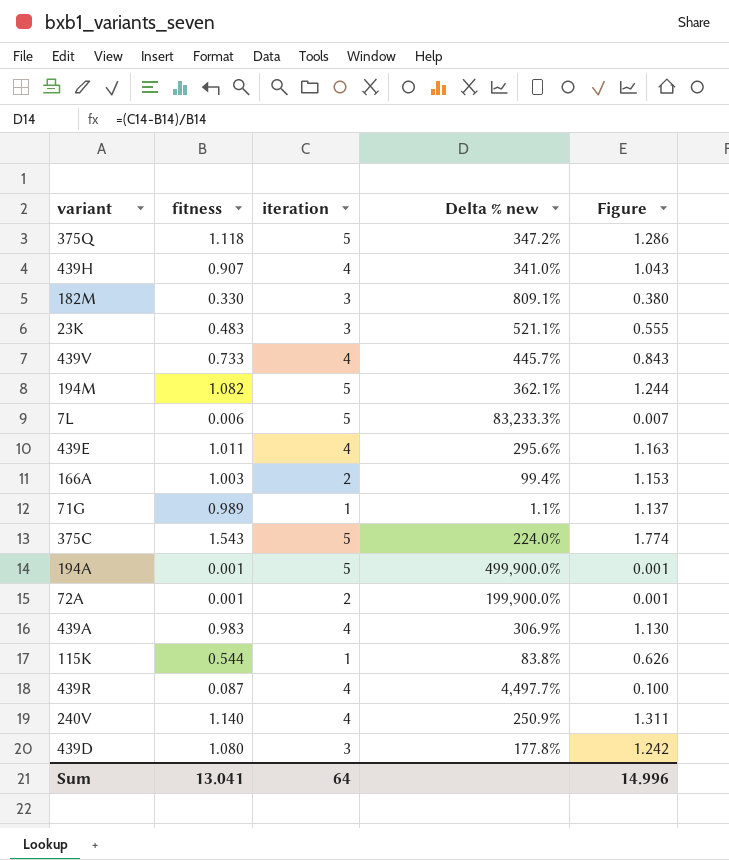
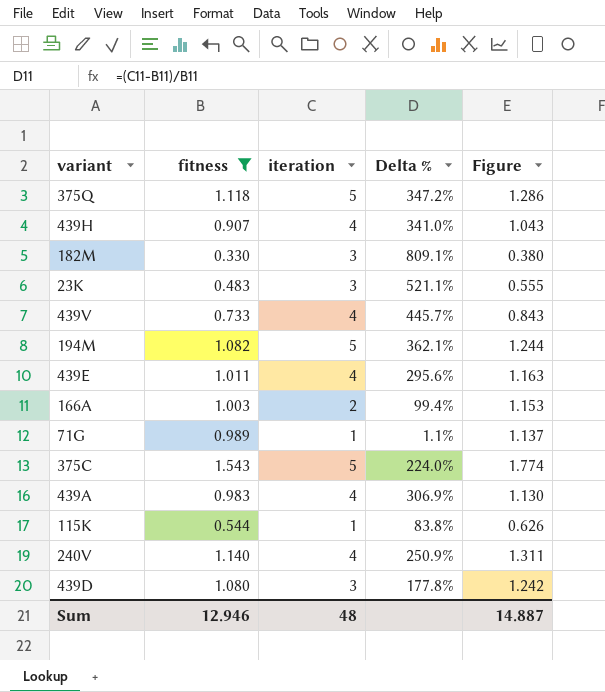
filter: none -> fitness >= 0.330
column name: Delta % new -> Delta %
Sum | fitness: 13.041 -> 12.946
Sum | iteration: 64 -> 48
Sum | Figure: 14.996 -> 14.887

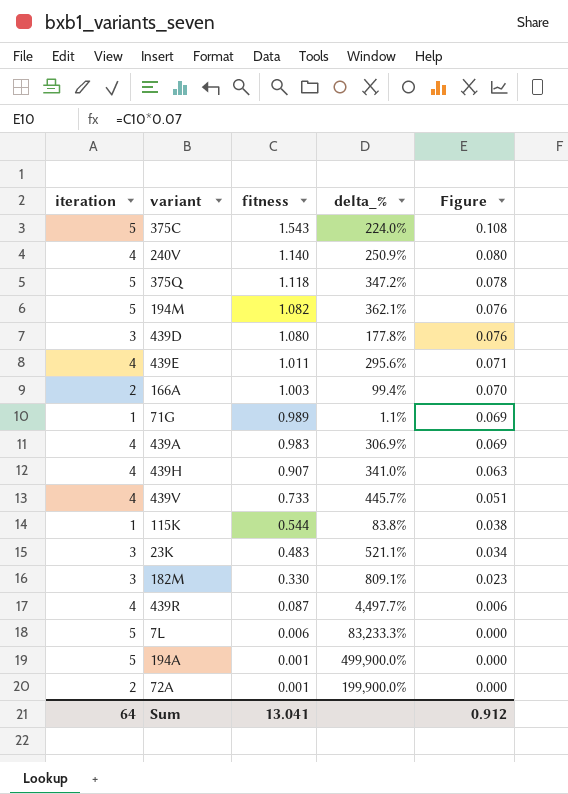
filter: fitness >= 0.330 -> none
row order: none -> fitness descending
column iteration | position: 3 -> 1
column name: Delta % -> delta_%
column Figure | formula: [fitness] * 1.15 -> [fitness] * 0.07
Sum | iteration: 48 -> 64
Sum | fitness: 12.946 -> 13.041
Sum | Figure: 14.887 -> 0.912

